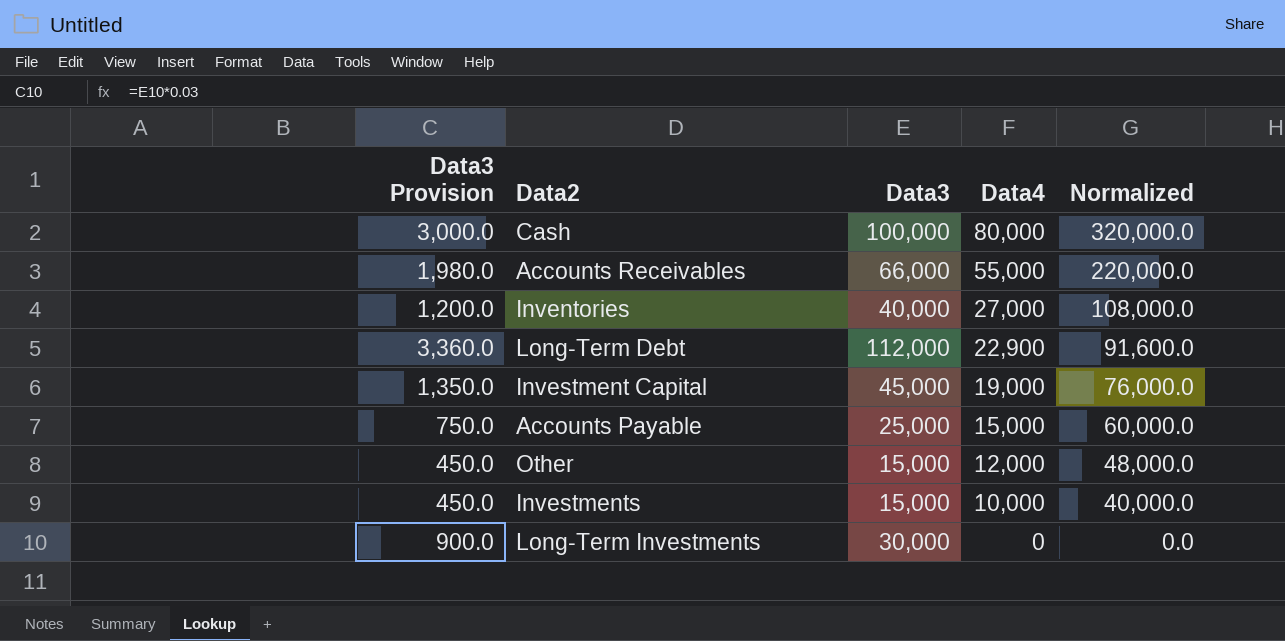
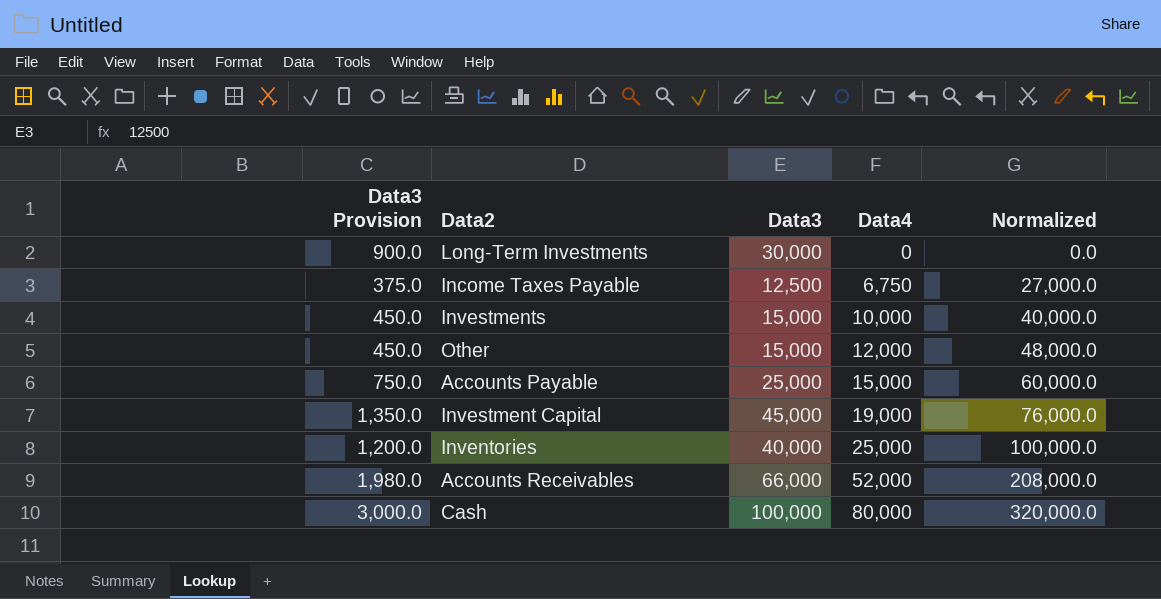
row order: Data4 descending -> Data4 ascending
row Long-Term Debt: 3,360.0 | 112,000 | 22,900 | 91,600.0 -> none
row Income Taxes Payable: none -> 375.0 | 12,500 | 6,750 | 27,000.0
Inventories | Data4: 27,000 -> 25,000
Inventories | Normalized: 108,000.0 -> 100,000.0
Accounts Receivables | Data4: 55,000 -> 52,000
Accounts Receivables | Normalized: 220,000.0 -> 208,000.0

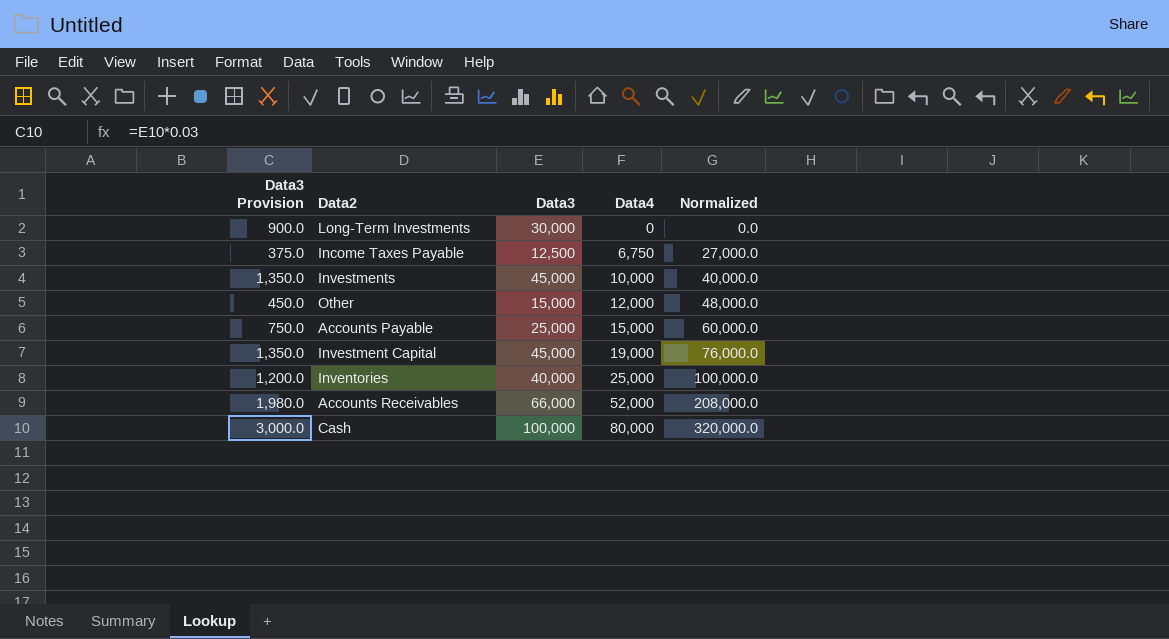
Investments | Data3 Provision: 450.0 -> 1,350.0
Investments | Data3: 15,000 -> 45,000

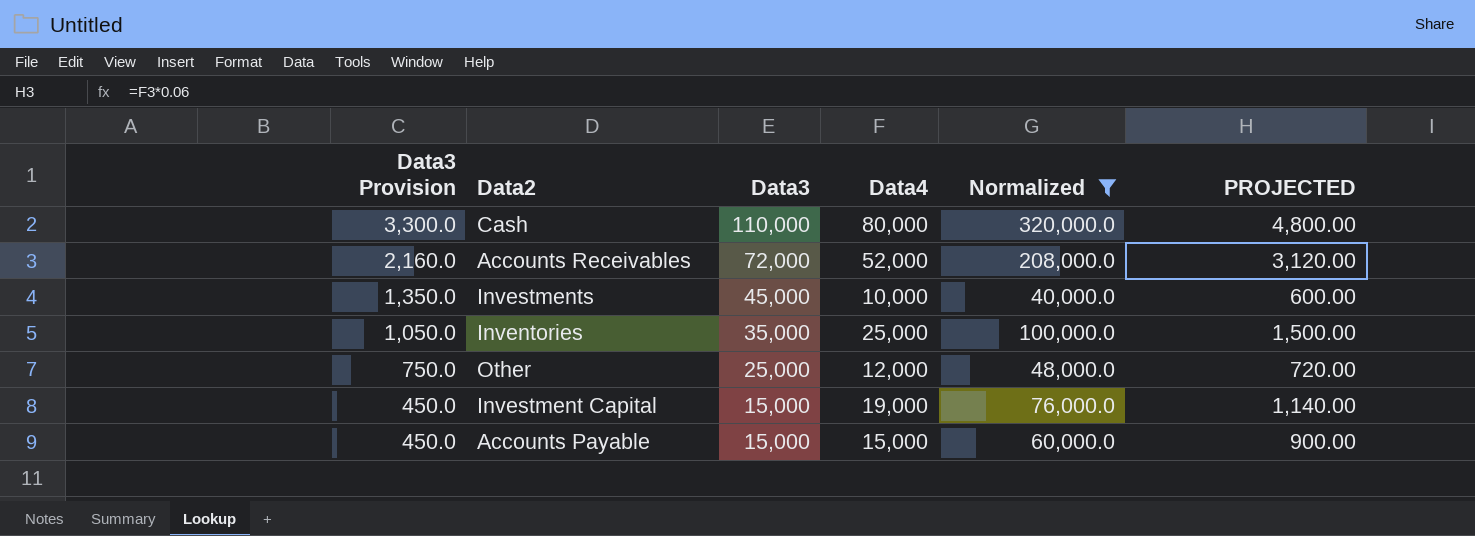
filter: none -> Normalized >= 40,000.0
row order: Data4 ascending -> Data3 Provision descending
column PROJECTED | formula: none -> [Data4] * 0.06
Cash | Data3 Provision: 3,000.0 -> 3,300.0
Cash | Data3: 100,000 -> 110,000
Accounts Receivables | Data3 Provision: 1,980.0 -> 2,160.0
Accounts Receivables | Data3: 66,000 -> 72,000
Inventories | Data3 Provision: 1,200.0 -> 1,050.0
Inventories | Data3: 40,000 -> 35,000
Other | Data3 Provision: 450.0 -> 750.0
Other | Data3: 15,000 -> 25,000
Investment Capital | Data3 Provision: 1,350.0 -> 450.0
Investment Capital | Data3: 45,000 -> 15,000
Accounts Payable | Data3 Provision: 750.0 -> 450.0
Accounts Payable | Data3: 25,000 -> 15,000

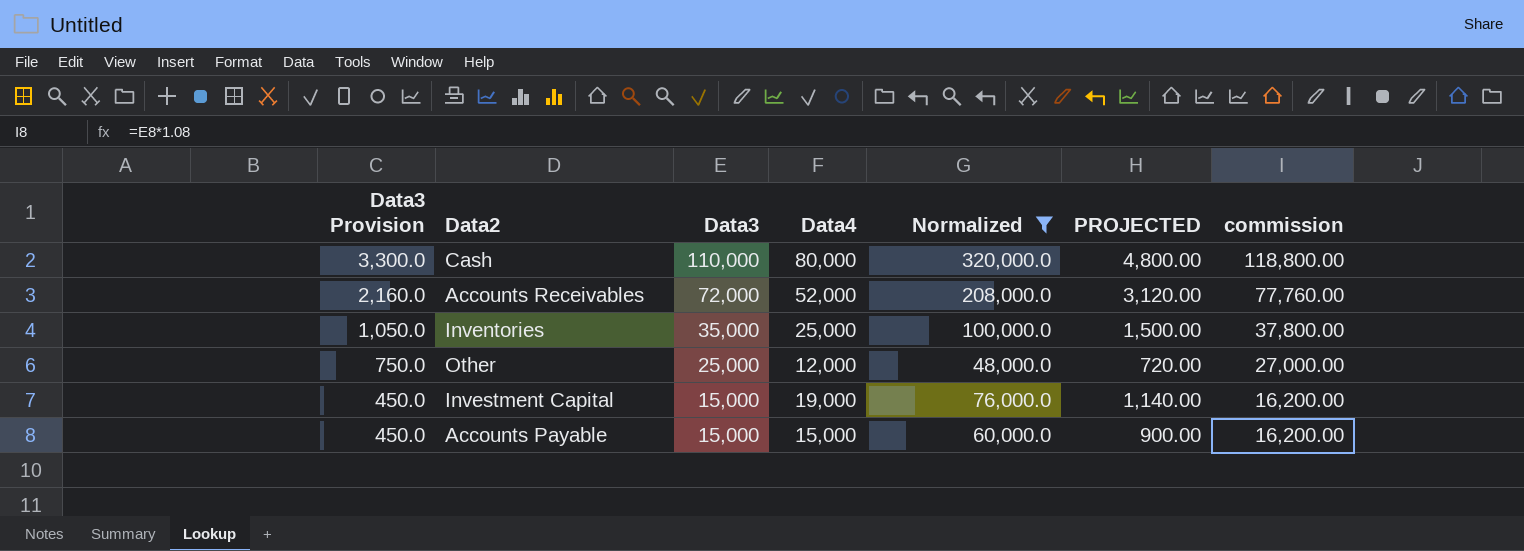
column commission | formula: none -> [Data3] * 1.08
row Investments: 1,350.0 | 45,000 | 10,000 | 40,000.0 | 600.00 -> none

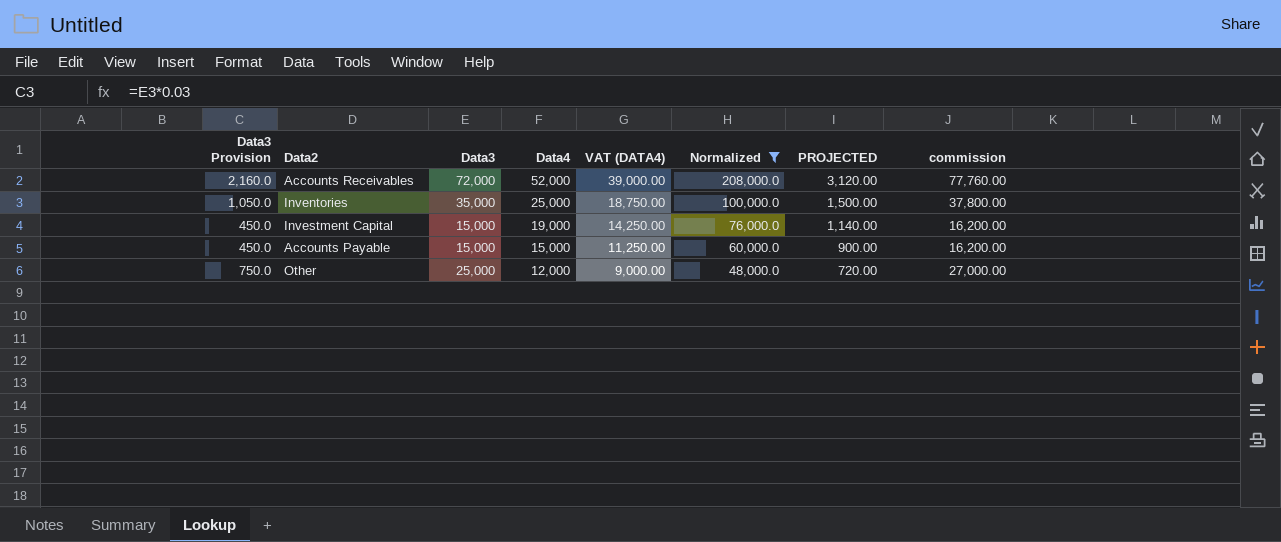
row order: Data3 Provision descending -> Data4 descending
column VAT (DATA4) | formula: none -> [Data4] * 0.75
row Cash: 3,300.0 | 110,000 | 80,000 | 320,000.0 | 4,800.00 | 118,800.00 -> none

